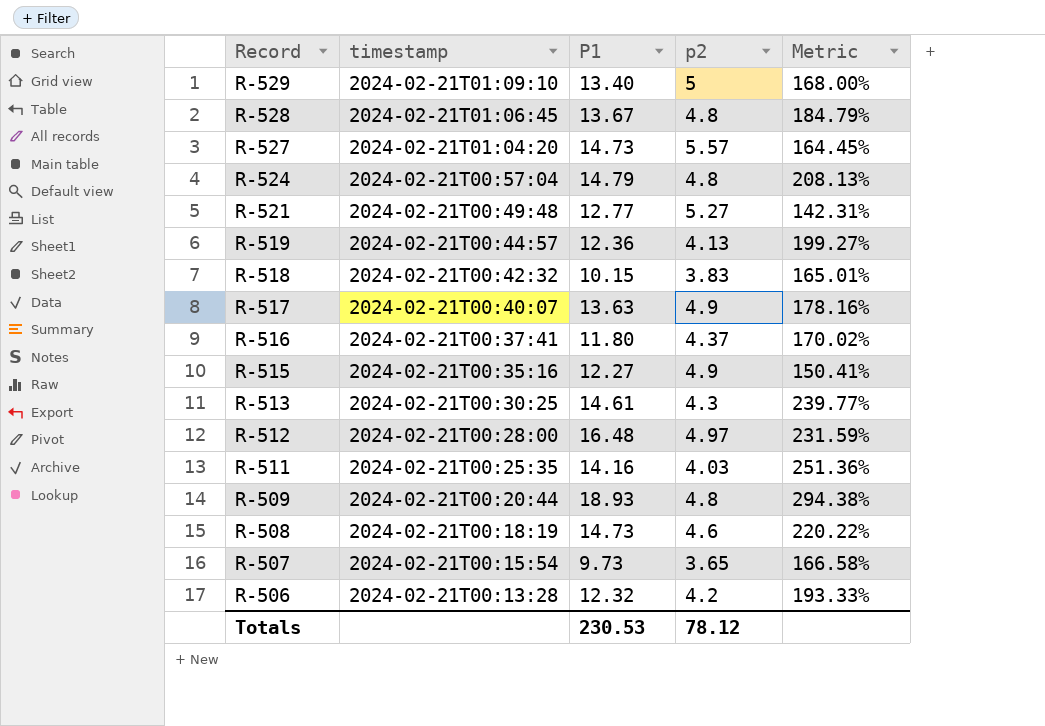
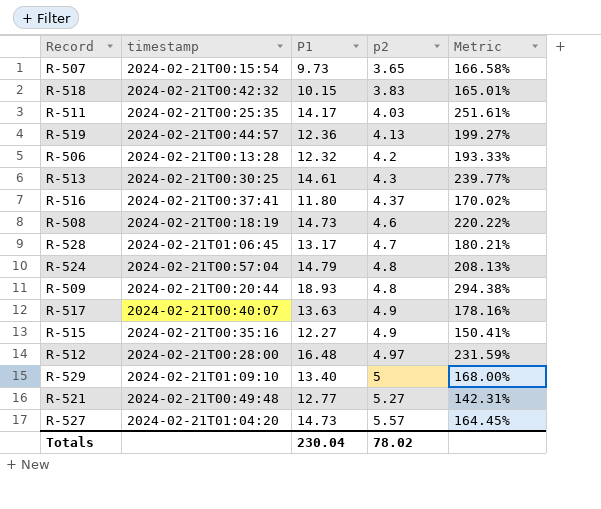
row order: Record descending -> p2 ascending
R-511 | P1: 14.16 -> 14.17
R-511 | Metric: 251.36% -> 251.61%
R-528 | P1: 13.67 -> 13.17
R-528 | p2: 4.8 -> 4.7
R-528 | Metric: 184.79% -> 180.21%
Totals | P1: 230.53 -> 230.04
Totals | p2: 78.12 -> 78.02

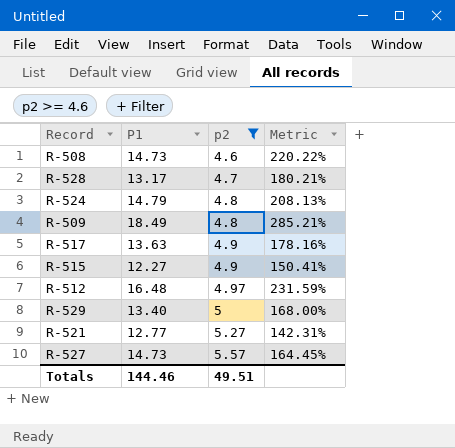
filter: none -> p2 >= 4.6
column timestamp | position: 2 -> none
R-509 | P1: 18.93 -> 18.49
R-509 | Metric: 294.38% -> 285.21%
Totals | P1: 230.04 -> 144.46
Totals | p2: 78.02 -> 49.51

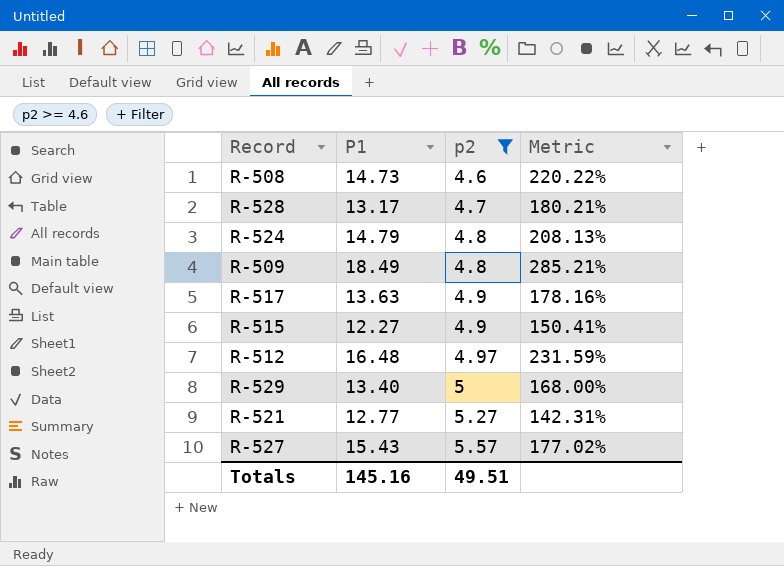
R-527 | P1: 14.73 -> 15.43
R-527 | Metric: 164.45% -> 177.02%
Totals | P1: 144.46 -> 145.16

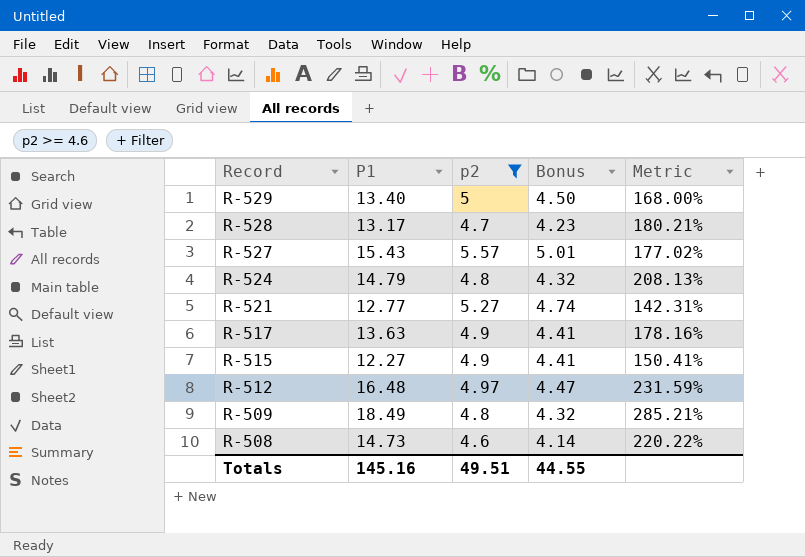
row order: p2 ascending -> Record descending
column Bonus | formula: none -> [p2] * 0.9

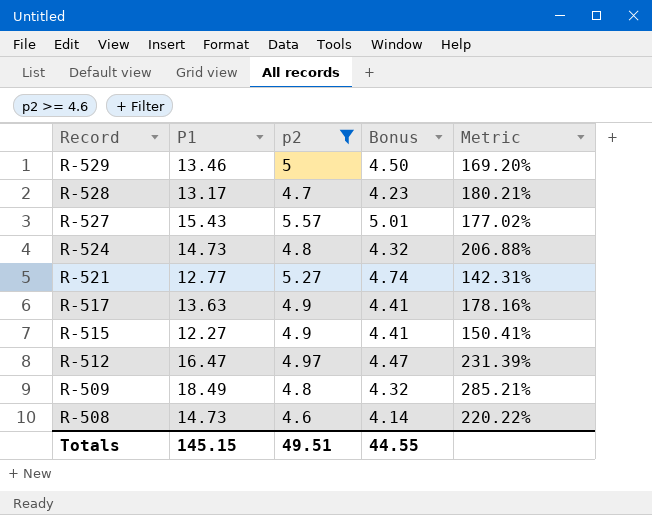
R-529 | P1: 13.40 -> 13.46
R-529 | Metric: 168.00% -> 169.20%
R-524 | P1: 14.79 -> 14.73
R-524 | Metric: 208.13% -> 206.88%
R-512 | P1: 16.48 -> 16.47
R-512 | Metric: 231.59% -> 231.39%
Totals | P1: 145.16 -> 145.15

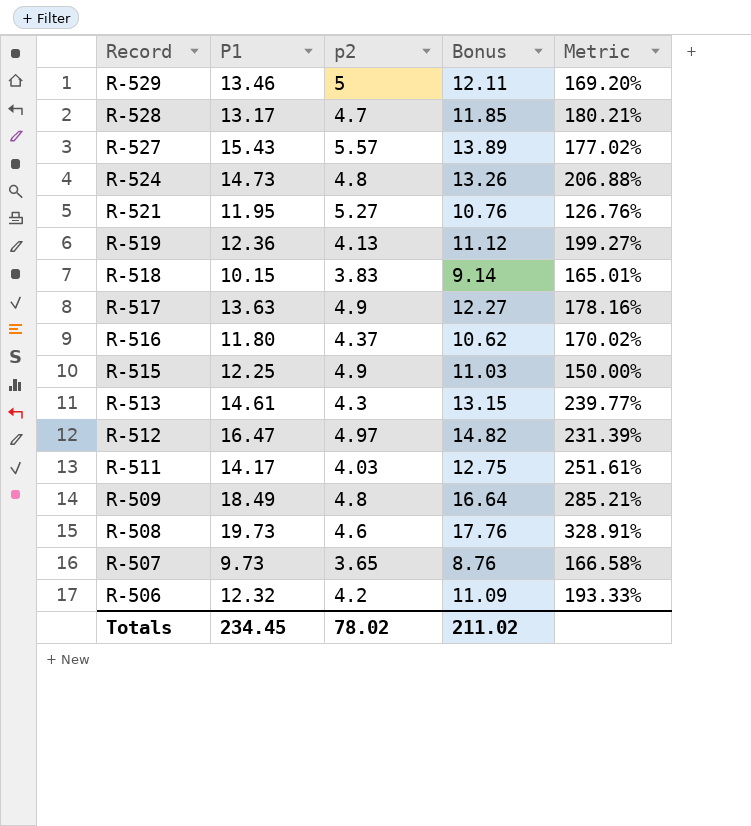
filter: p2 >= 4.6 -> none
column Bonus | formula: [p2] * 0.9 -> [P1] * 0.9
R-521 | P1: 12.77 -> 11.95
R-521 | Metric: 142.31% -> 126.76%
R-515 | P1: 12.27 -> 12.25
R-515 | Metric: 150.41% -> 150.00%
R-508 | P1: 14.73 -> 19.73
R-508 | Metric: 220.22% -> 328.91%
Totals | P1: 145.15 -> 234.45
Totals | p2: 49.51 -> 78.02
Totals | Bonus: 44.55 -> 211.02

